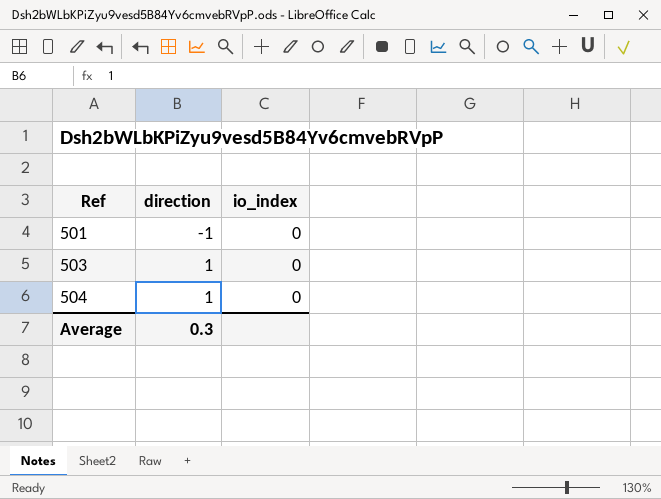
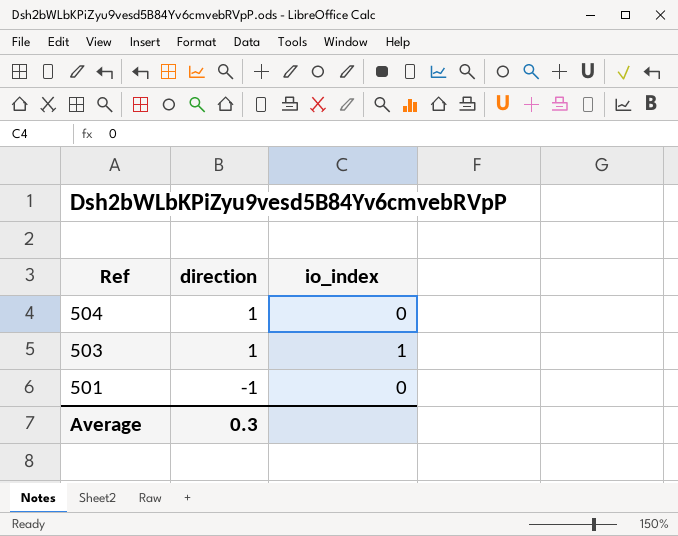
row order: Ref ascending -> Ref descending
503 | io_index: 0 -> 1

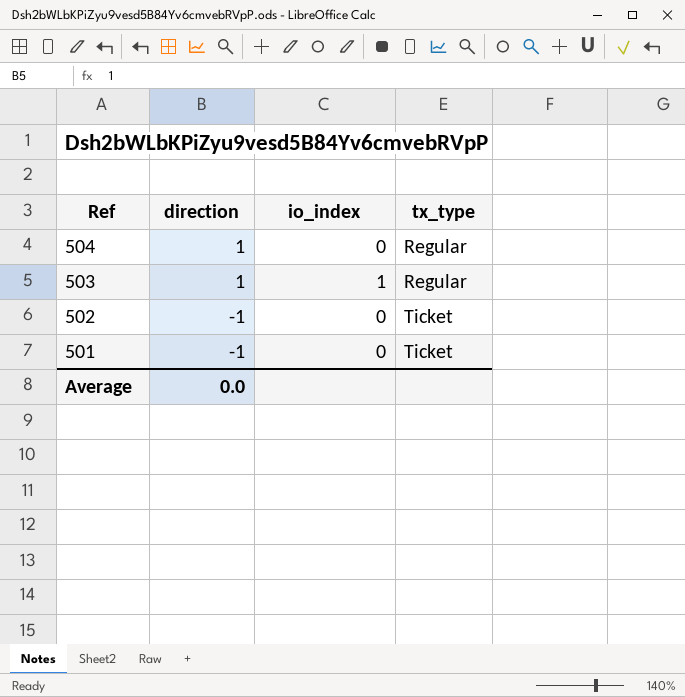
column tx_type | position: none -> 4
row 502: none -> -1 | 0 | Ticket
Average | direction: 0.3 -> 0.0

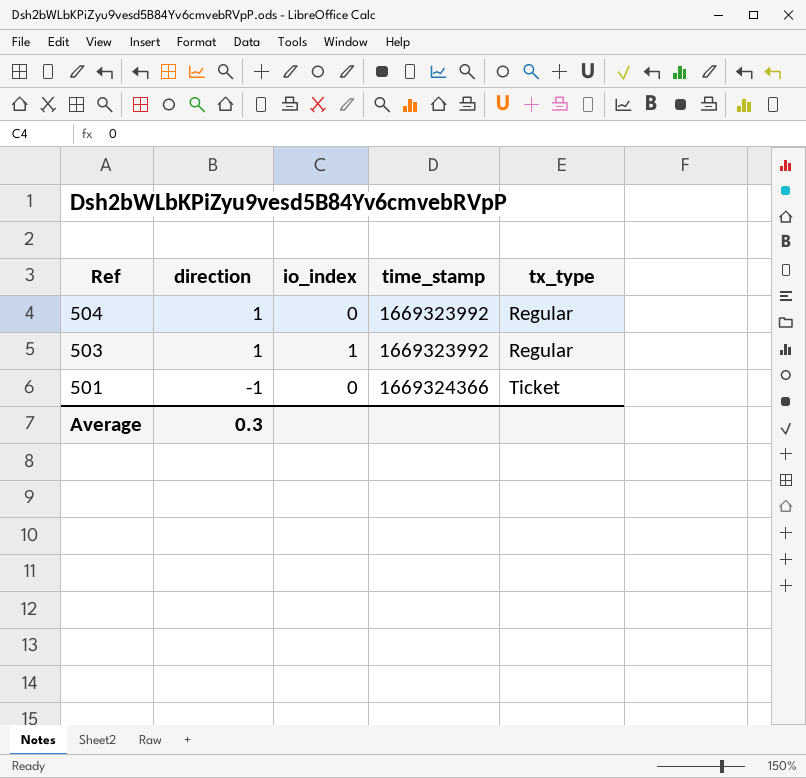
column time_stamp | position: none -> 4
row 502: -1 | 0 | Ticket -> none
Average | direction: 0.0 -> 0.3

